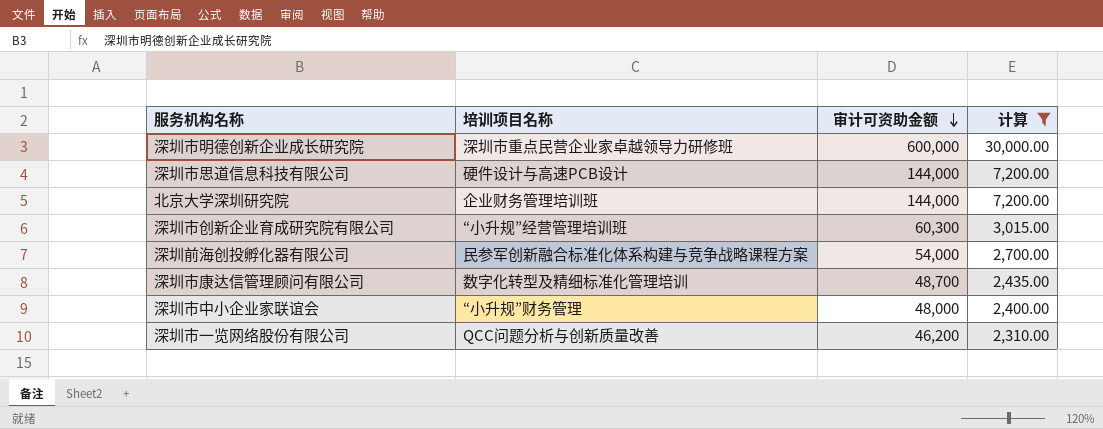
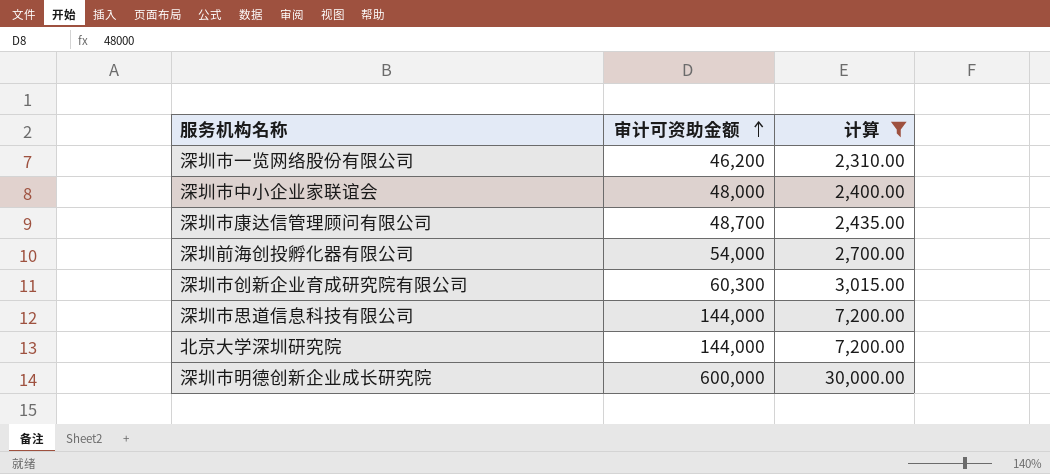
row order: 审计可资助金额 descending -> 审计可资助金额 ascending
column 培训项目名称 | position: 2 -> none

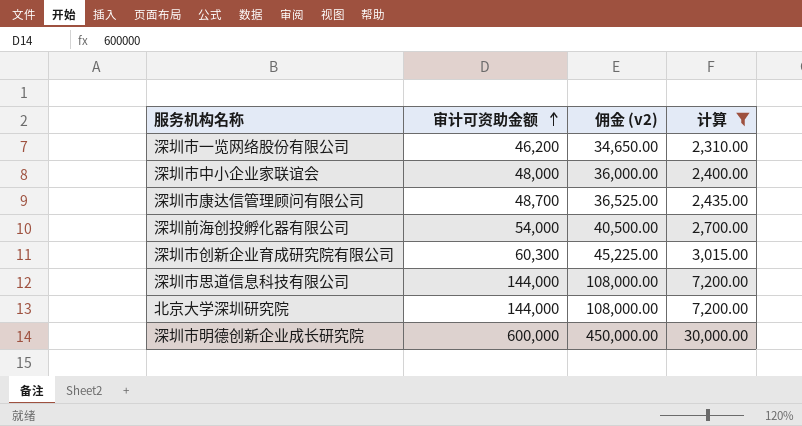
column 佣金 (v2) | formula: none -> [审计可资助金额] * 0.75

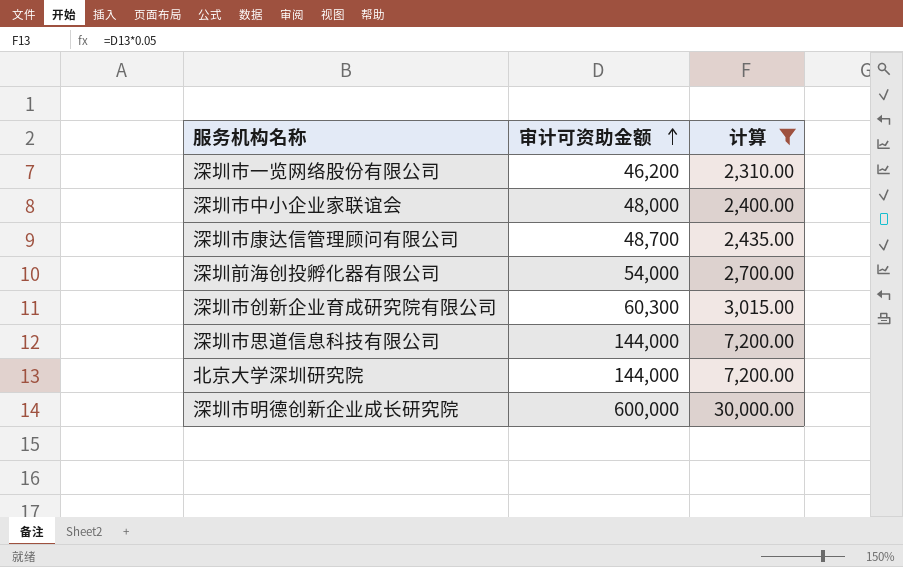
column 佣金 (v2) | formula: [审计可资助金额] * 0.75 -> none

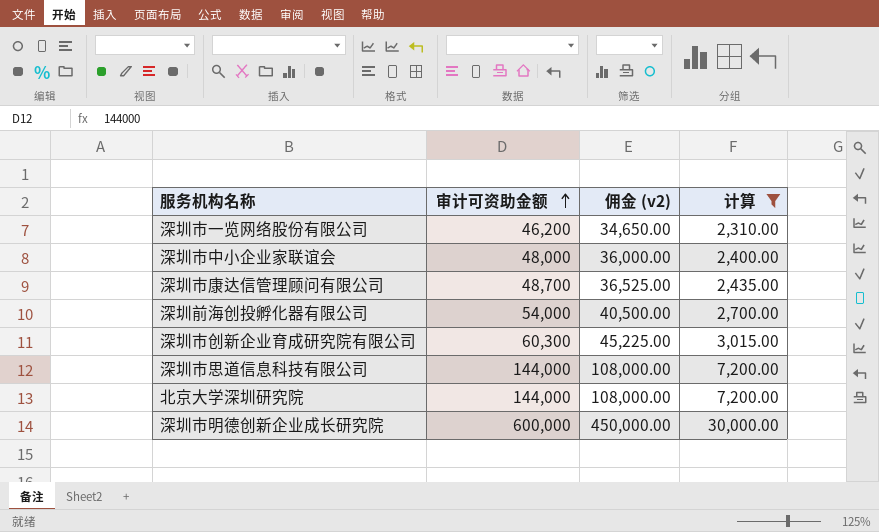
column 佣金 (v2) | formula: none -> [审计可资助金额] * 0.75

